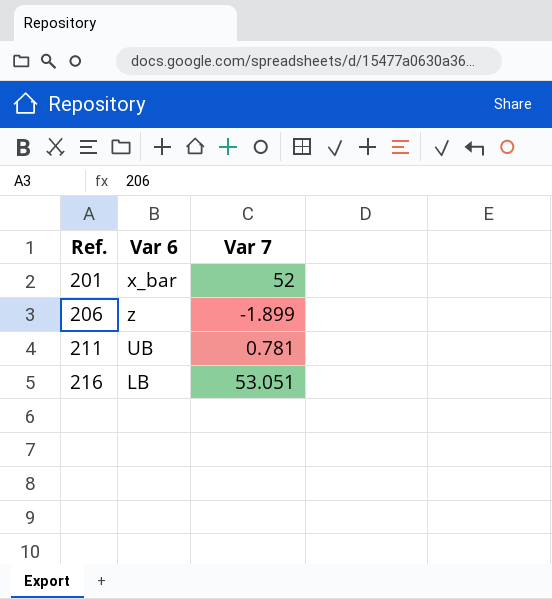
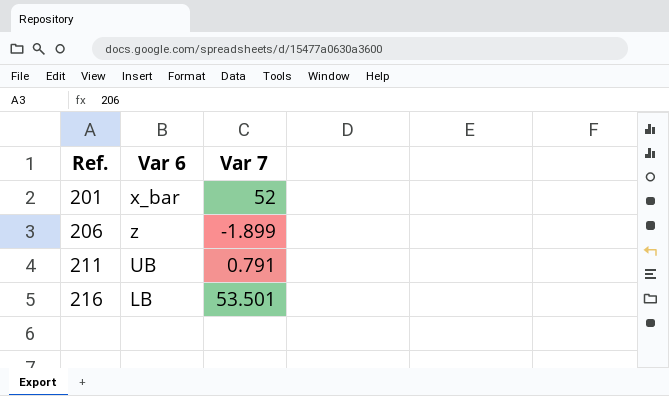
211 | Var 7: 0.781 -> 0.791
216 | Var 7: 53.051 -> 53.501

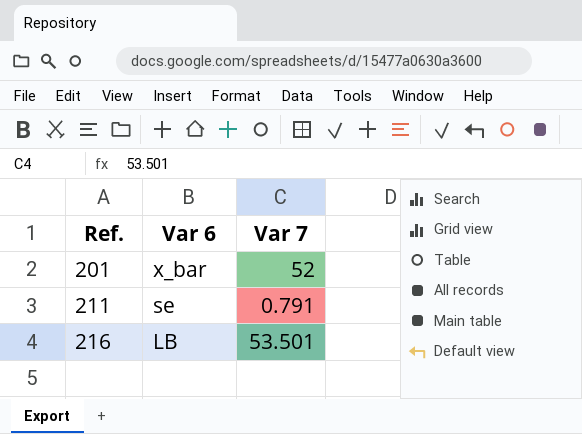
row 206: z | -1.899 -> none
211 | Var 6: UB -> se

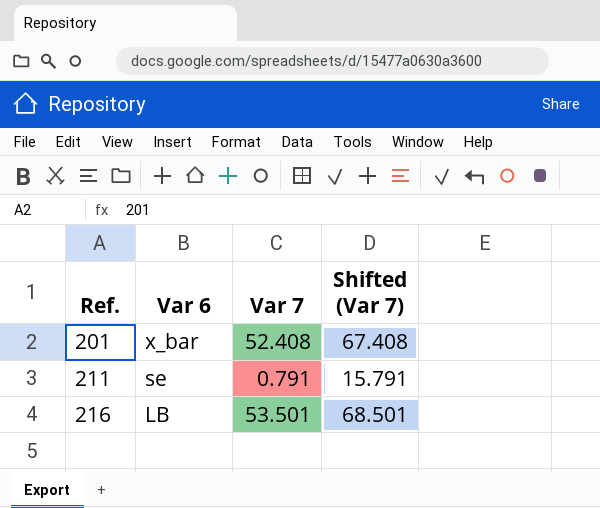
column Shifted (Var 7) | formula: none -> [Var 7] + 15
201 | Var 7: 52 -> 52.408

